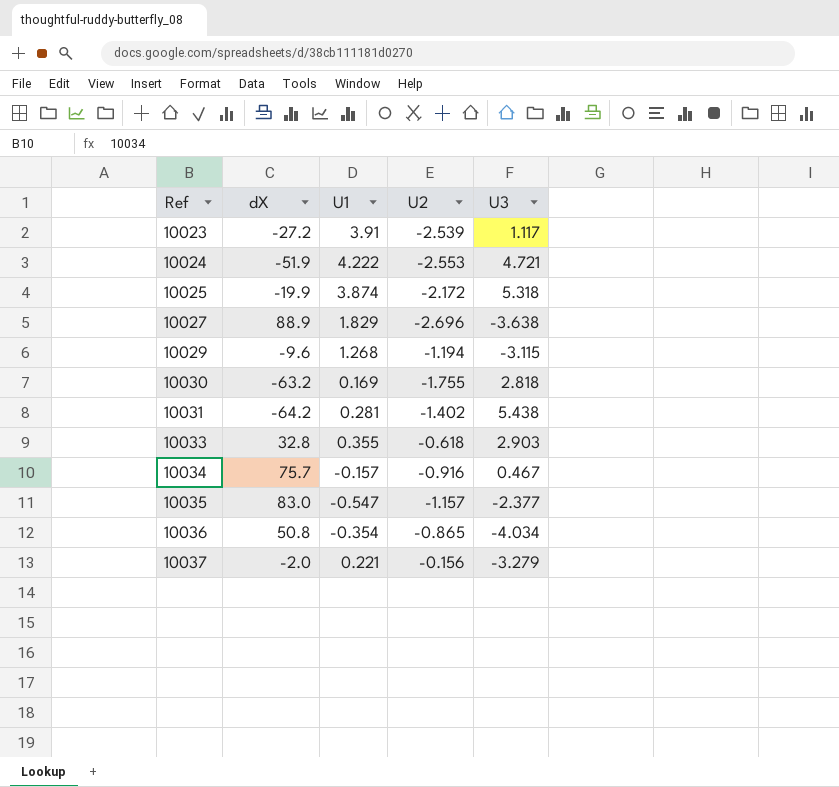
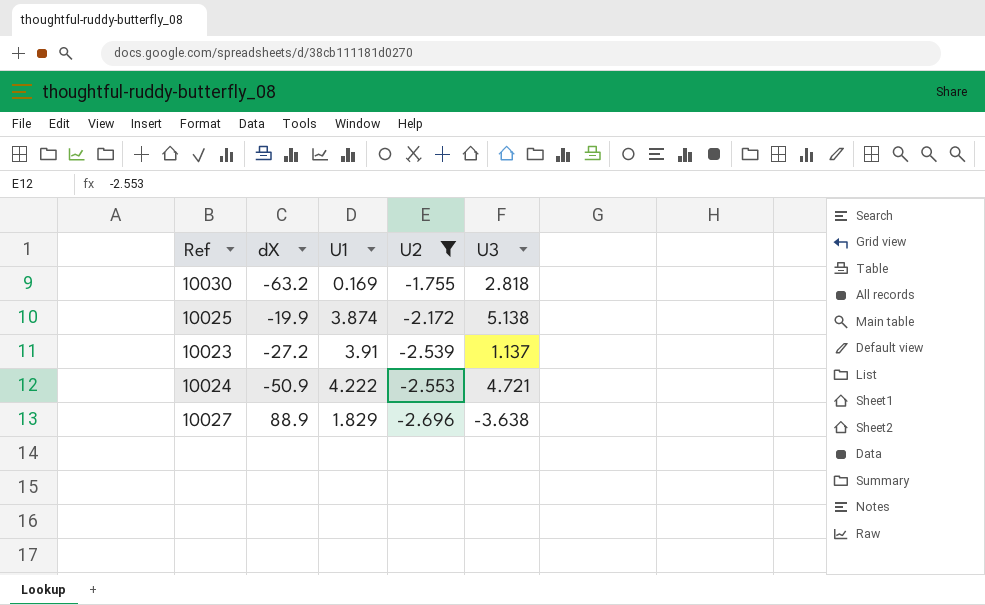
filter: none -> U2 <= -1.755
row order: Ref ascending -> U2 descending
10025 | U3: 5.318 -> 5.138
10023 | U3: 1.117 -> 1.137
10024 | dX: -51.9 -> -50.9

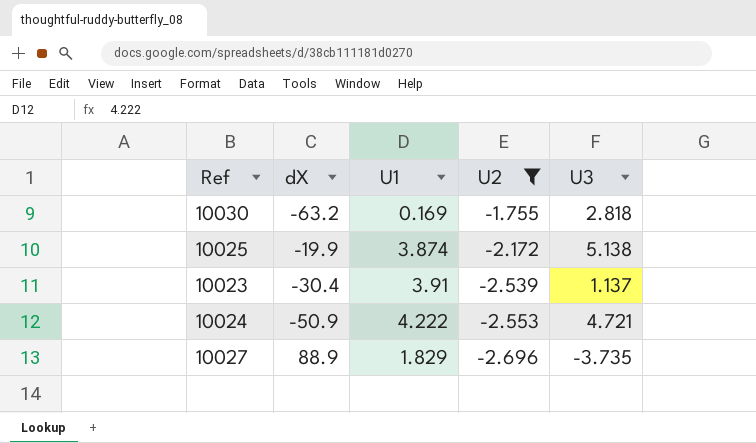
10023 | dX: -27.2 -> -30.4
10027 | U3: -3.638 -> -3.735

